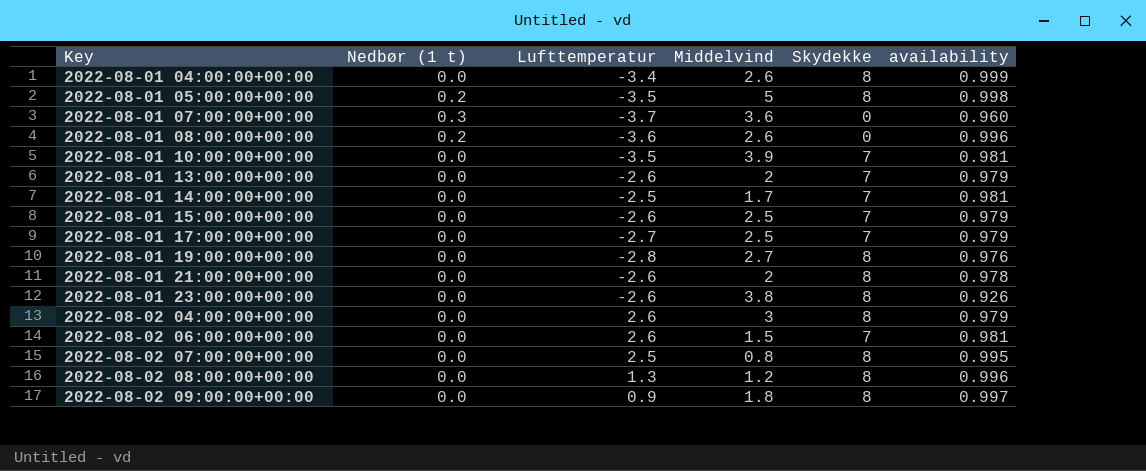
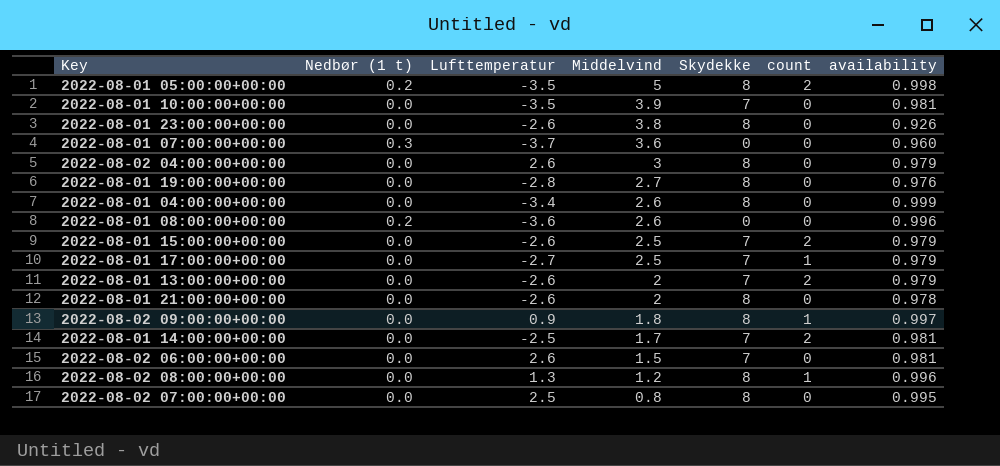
row order: Key ascending -> Middelvind descending
column count | position: none -> 6

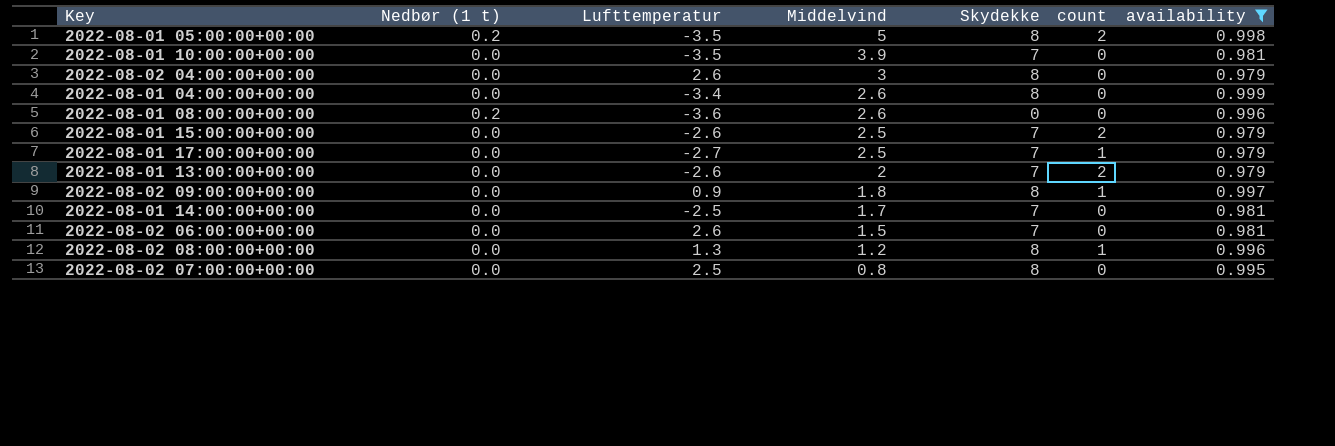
filter: none -> availability >= 0.979
2022-08-01 14:00:00+00:00 | count: 2 -> 0

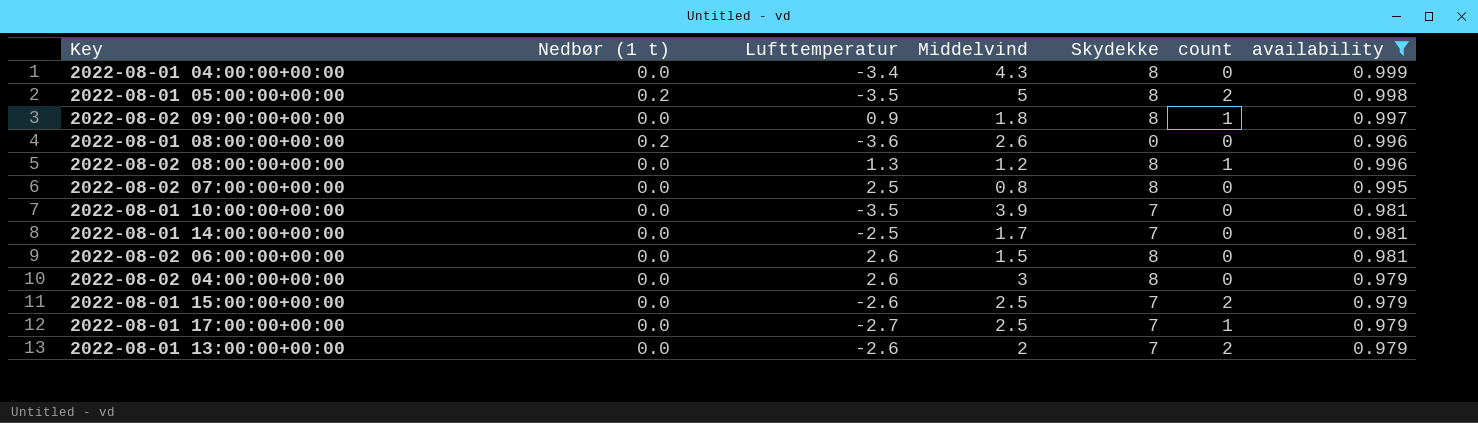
row order: Middelvind descending -> availability descending
2022-08-01 04:00:00+00:00 | Middelvind: 2.6 -> 4.3
2022-08-02 06:00:00+00:00 | Skydekke: 7 -> 8

